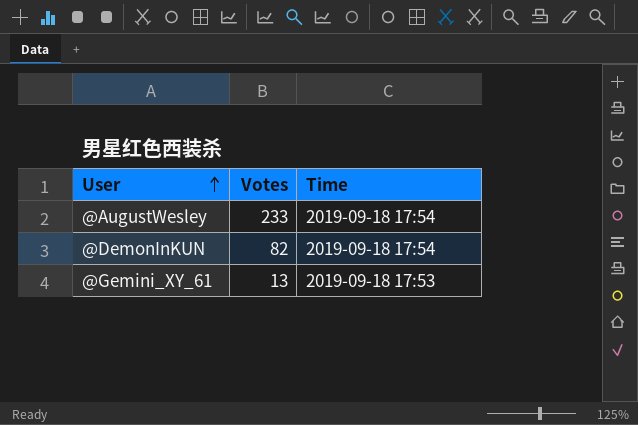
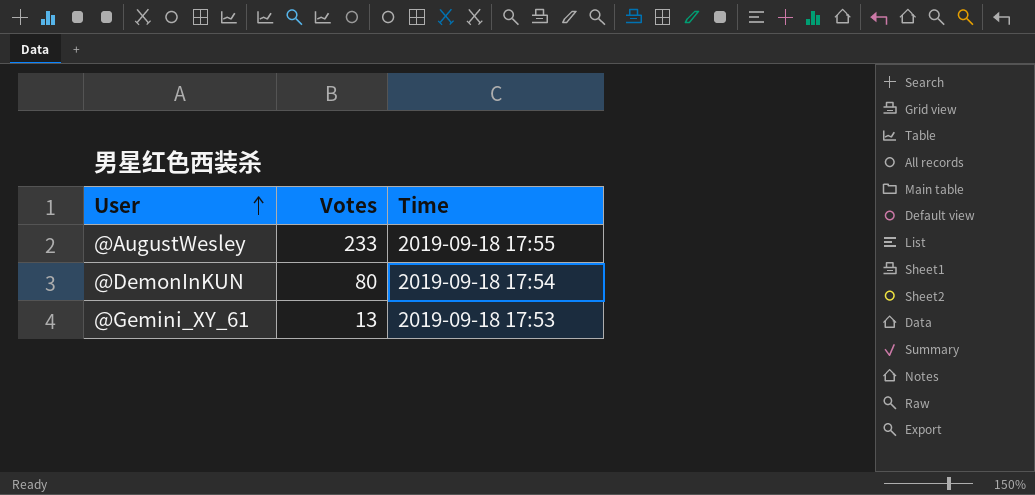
@AugustWesley | Time: 2019-09-18 17:54 -> 2019-09-18 17:55
@DemonInKUN | Votes: 82 -> 80

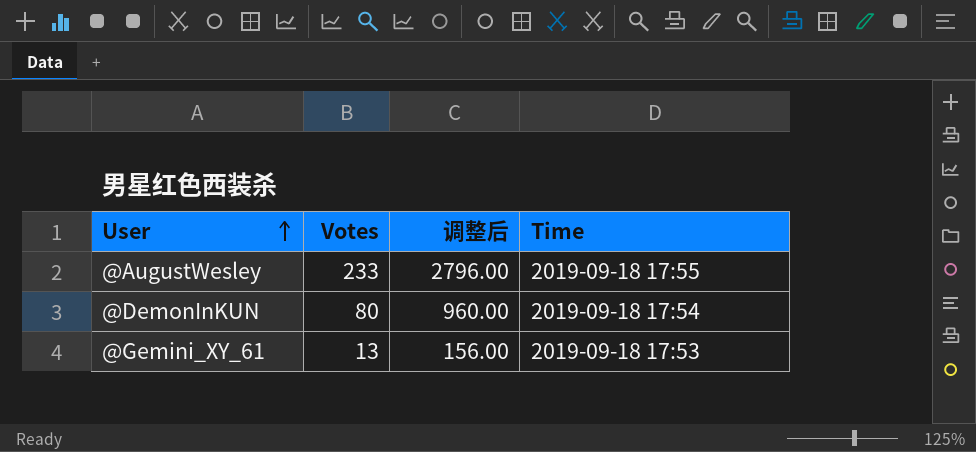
column 调整后 | formula: none -> [Votes] * 12

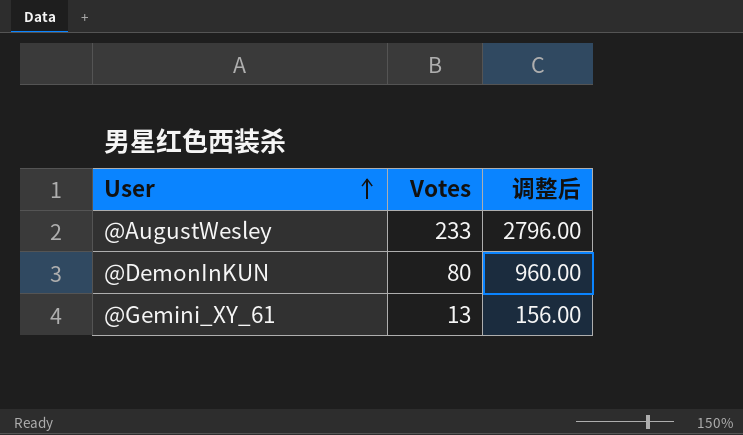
column Time | position: 4 -> none

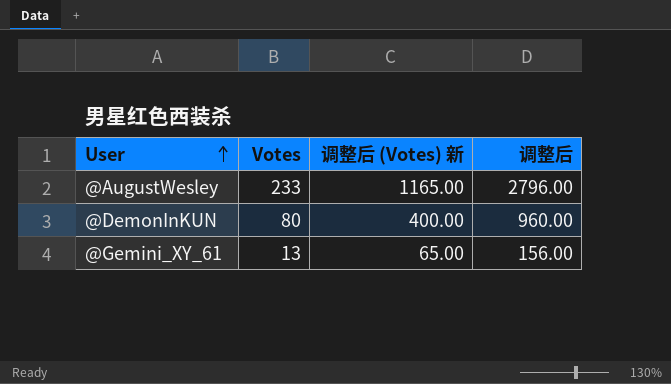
column 调整后 (Votes) 新 | formula: none -> [Votes] * 5

